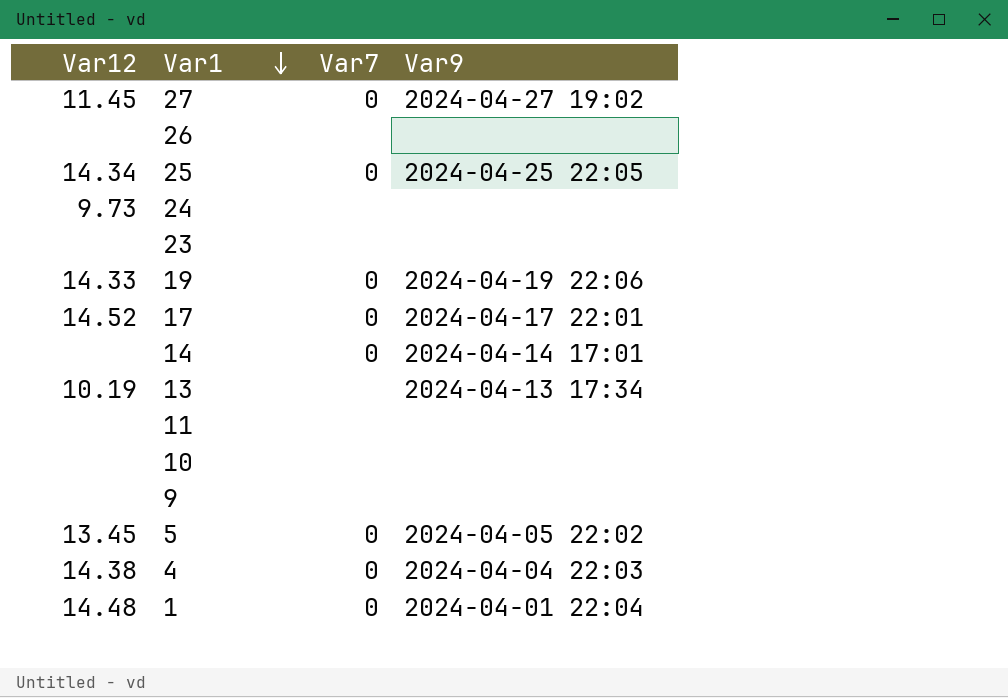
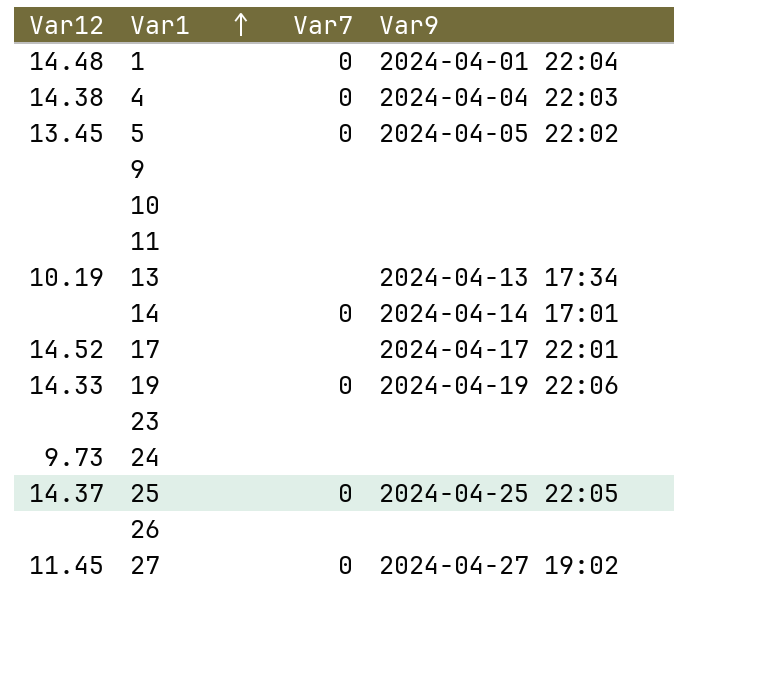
row order: Var1 descending -> Var1 ascending
17 | Var7: 0 -> none
25 | Var12: 14.34 -> 14.37

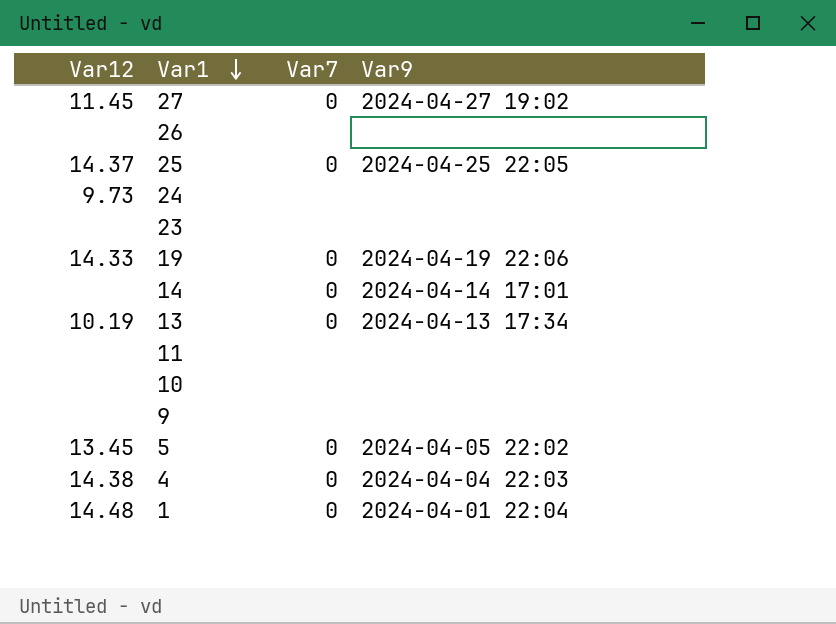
row order: Var1 ascending -> Var1 descending
row 17: 14.52 | none | 2024-04-17 22:01 -> none
13 | Var7: none -> 0

